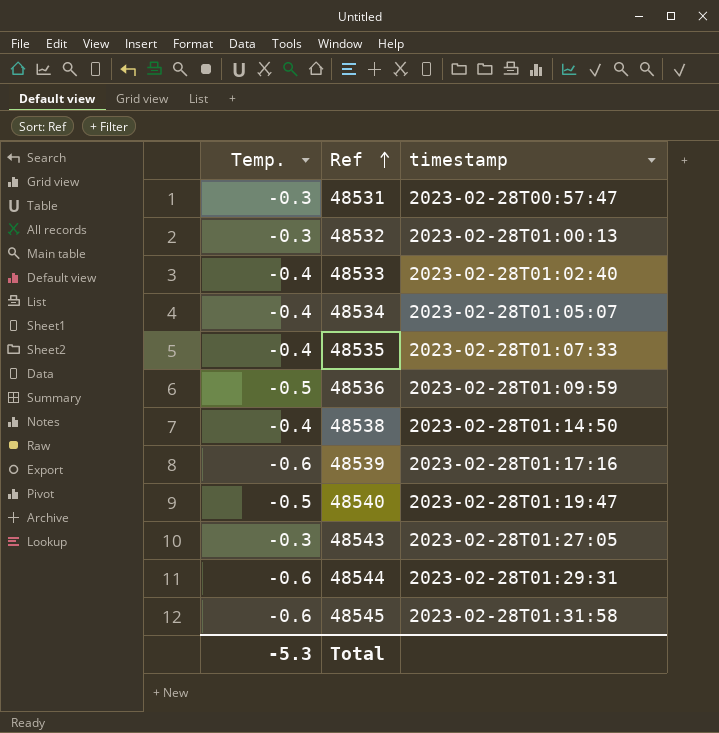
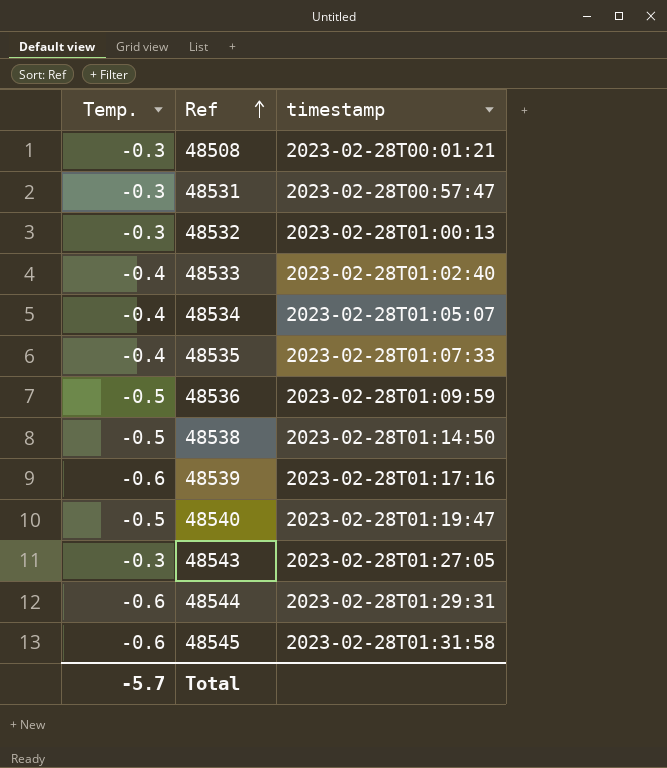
row 48508: none -> -0.3 | 2023-02-28T00:01:21
48538 | Temp.: -0.4 -> -0.5
Total | Temp.: -5.3 -> -5.7

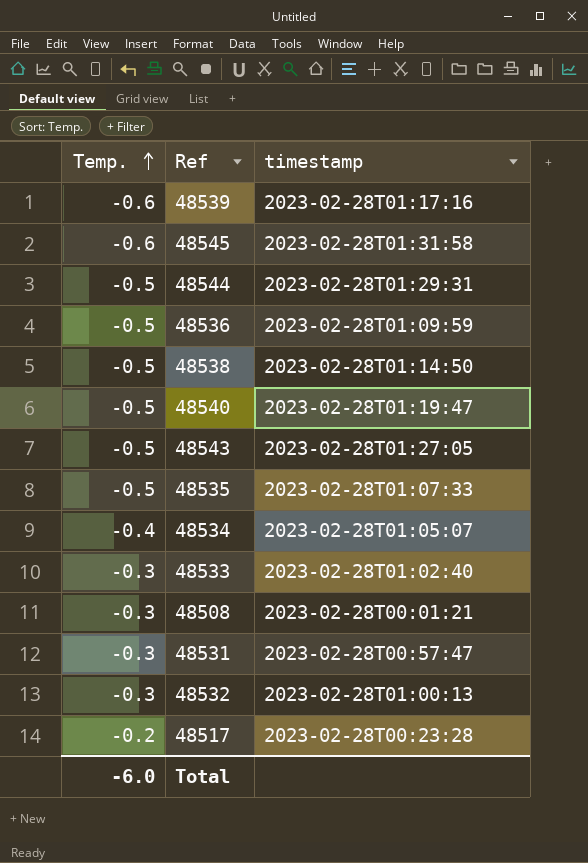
row order: Ref ascending -> Temp. ascending
48544 | Temp.: -0.6 -> -0.5
48543 | Temp.: -0.3 -> -0.5
48535 | Temp.: -0.4 -> -0.5
48533 | Temp.: -0.4 -> -0.3
row 48517: none -> -0.2 | 2023-02-28T00:23:28
Total | Temp.: -5.7 -> -6.0

